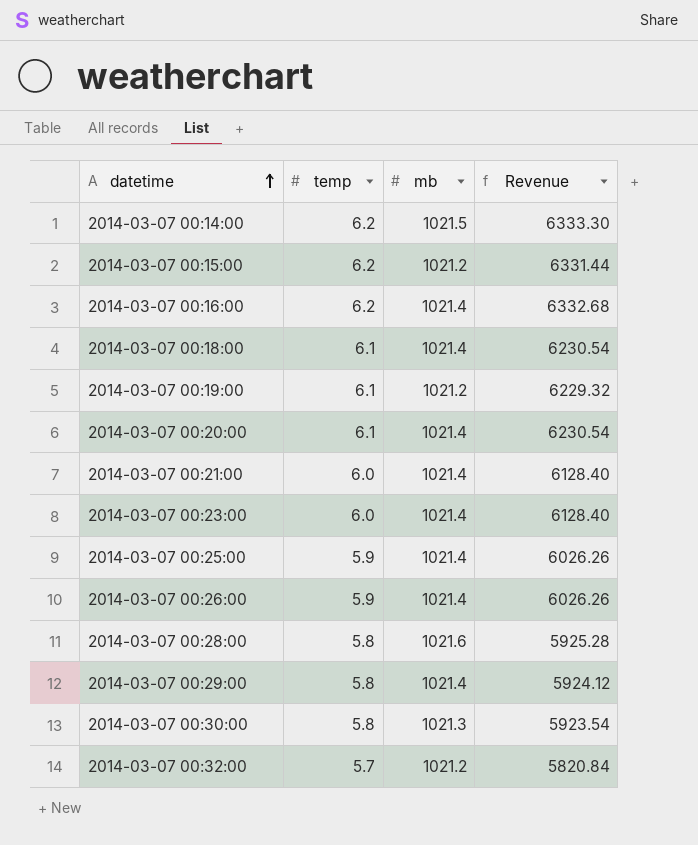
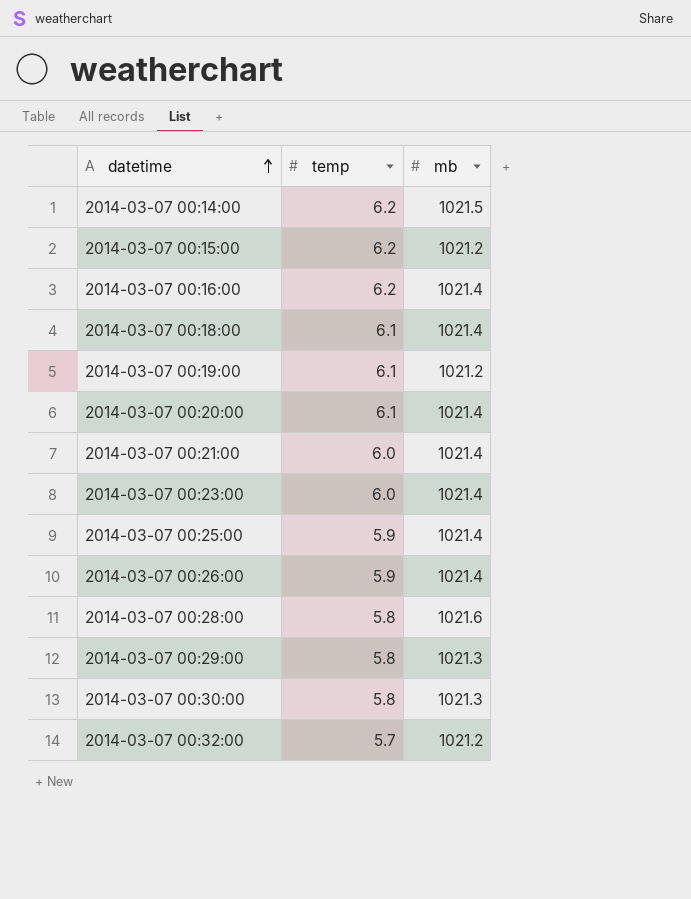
column Revenue | formula: [temp] * [mb] -> none
2014-03-07 00:29:00 | mb: 1021.4 -> 1021.3

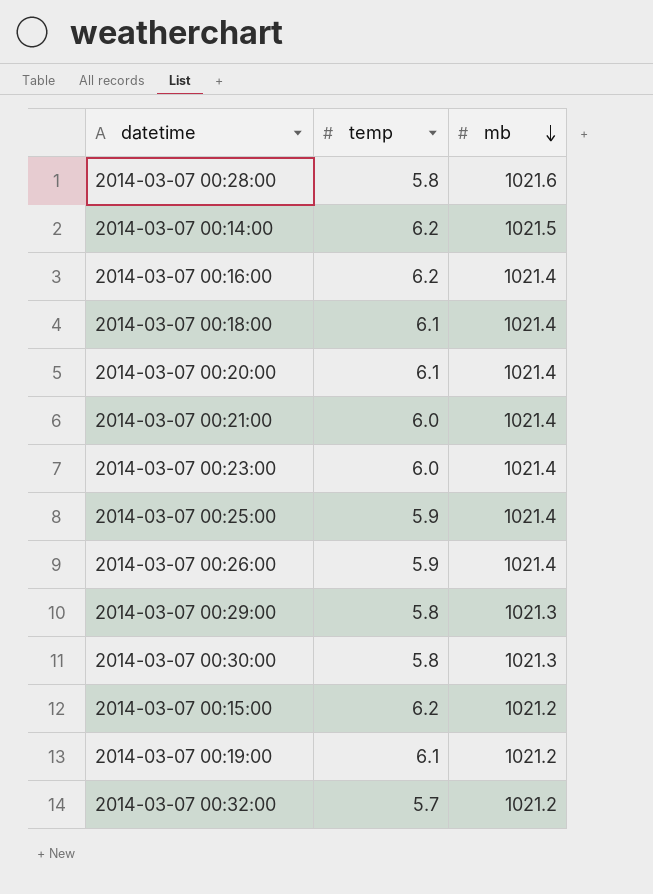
row order: datetime ascending -> mb descending

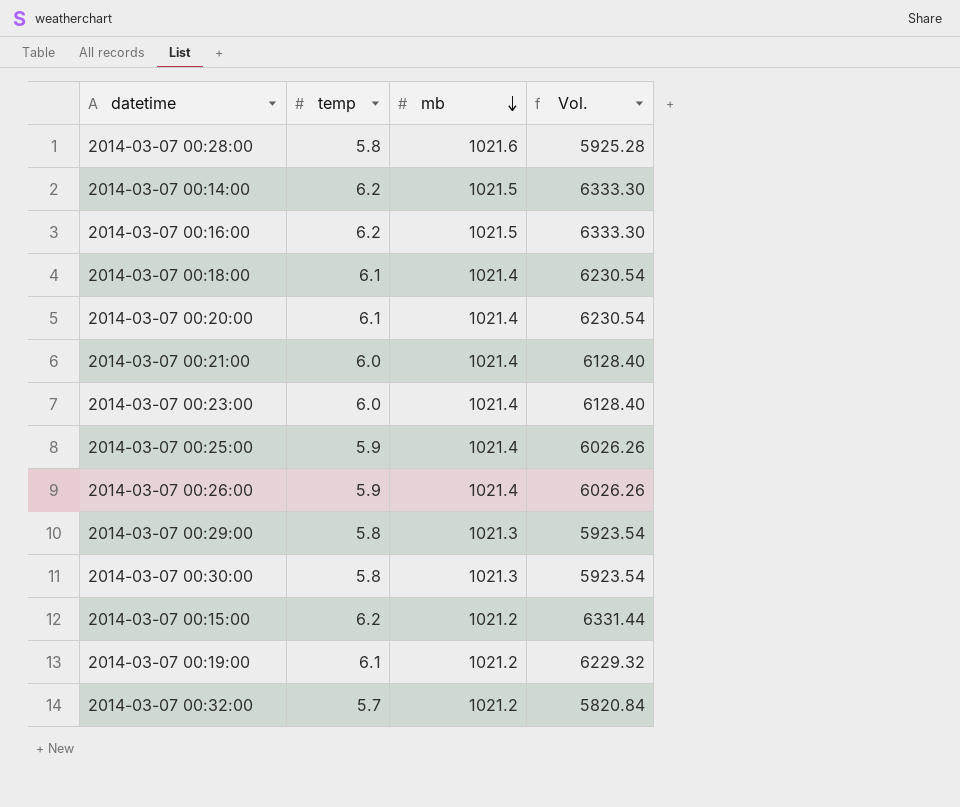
column Vol. | formula: none -> [temp] * [mb]
2014-03-07 00:16:00 | mb: 1021.4 -> 1021.5

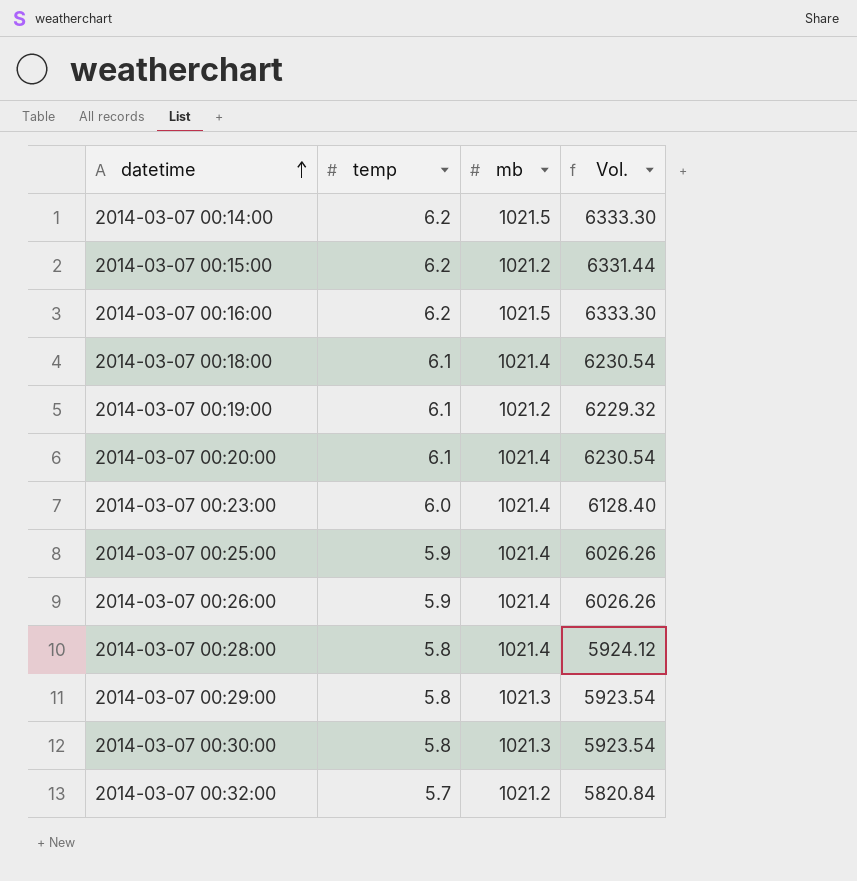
row order: mb descending -> datetime ascending
row 2014-03-07 00:21:00: 6.0 | 1021.4 | 6128.40 -> none
2014-03-07 00:28:00 | mb: 1021.6 -> 1021.4
2014-03-07 00:28:00 | Vol.: 5925.28 -> 5924.12

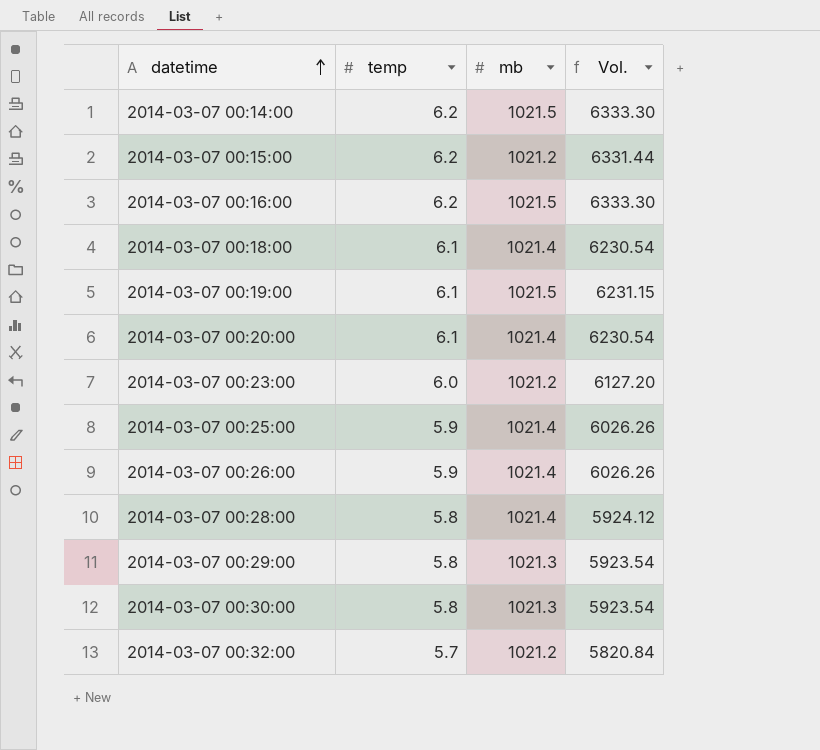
2014-03-07 00:19:00 | mb: 1021.2 -> 1021.5
2014-03-07 00:19:00 | Vol.: 6229.32 -> 6231.15
2014-03-07 00:23:00 | mb: 1021.4 -> 1021.2
2014-03-07 00:23:00 | Vol.: 6128.40 -> 6127.20

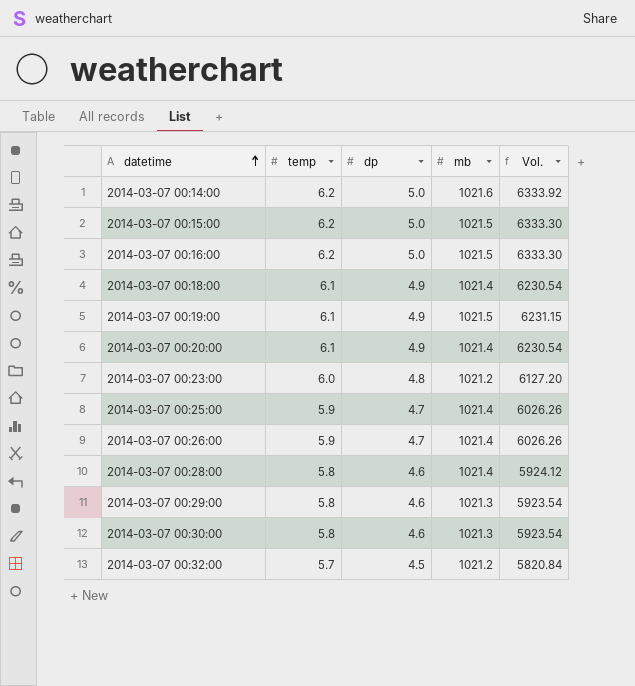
column dp | position: none -> 3
2014-03-07 00:14:00 | mb: 1021.5 -> 1021.6
2014-03-07 00:14:00 | Vol.: 6333.30 -> 6333.92
2014-03-07 00:15:00 | mb: 1021.2 -> 1021.5
2014-03-07 00:15:00 | Vol.: 6331.44 -> 6333.30

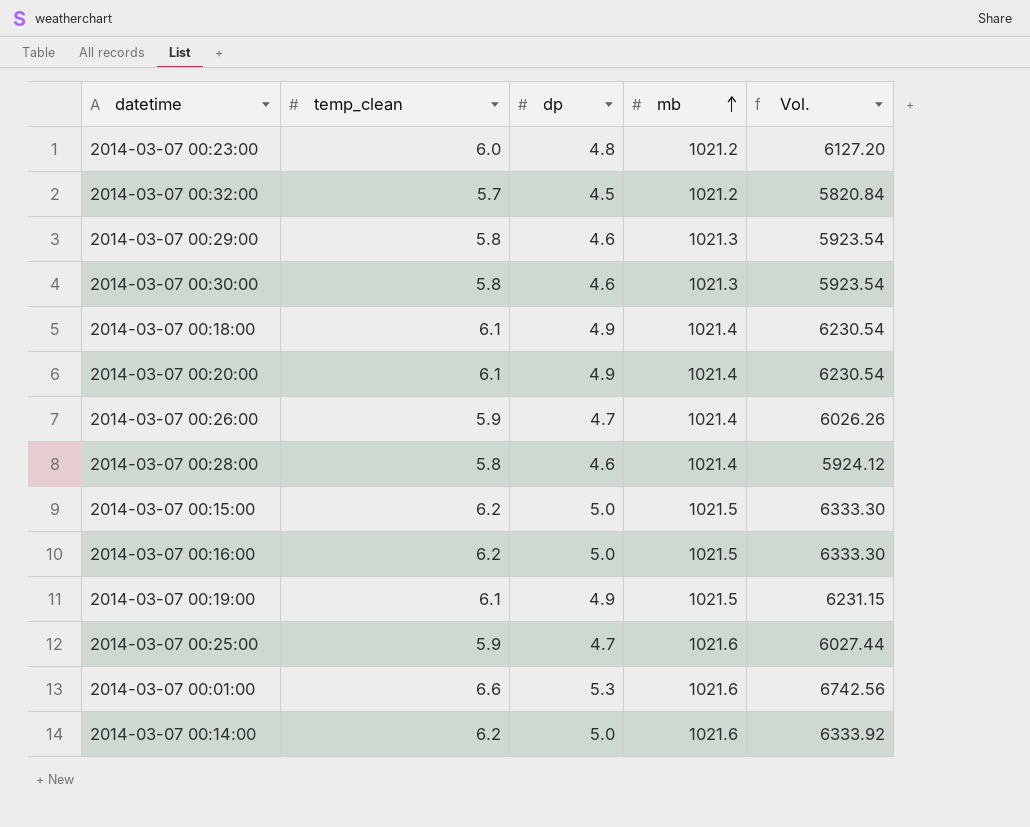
row order: datetime ascending -> mb ascending
column name: temp -> temp_clean
2014-03-07 00:25:00 | mb: 1021.4 -> 1021.6
2014-03-07 00:25:00 | Vol.: 6026.26 -> 6027.44
row 2014-03-07 00:01:00: none -> 6.6 | 5.3 | 1021.6 | 6742.56

